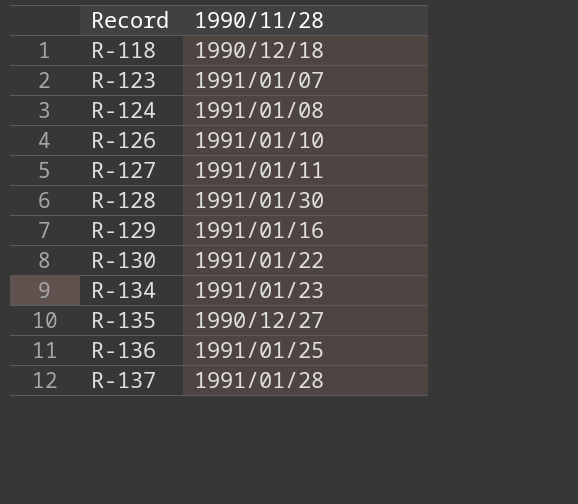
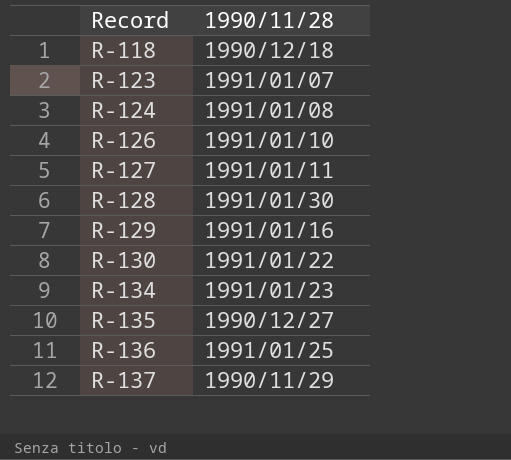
R-137 | 1990/11/28: 1991/01/28 -> 1990/11/29

